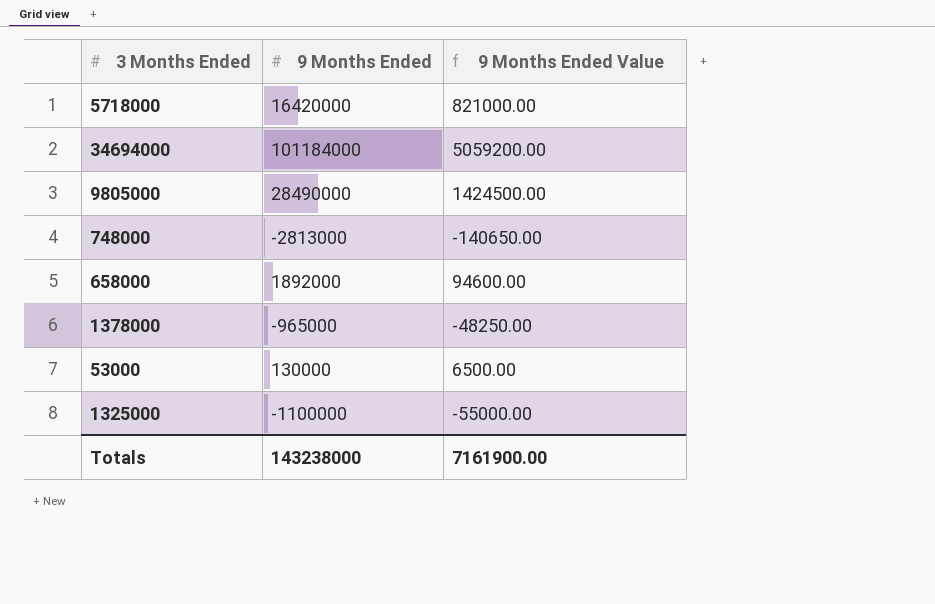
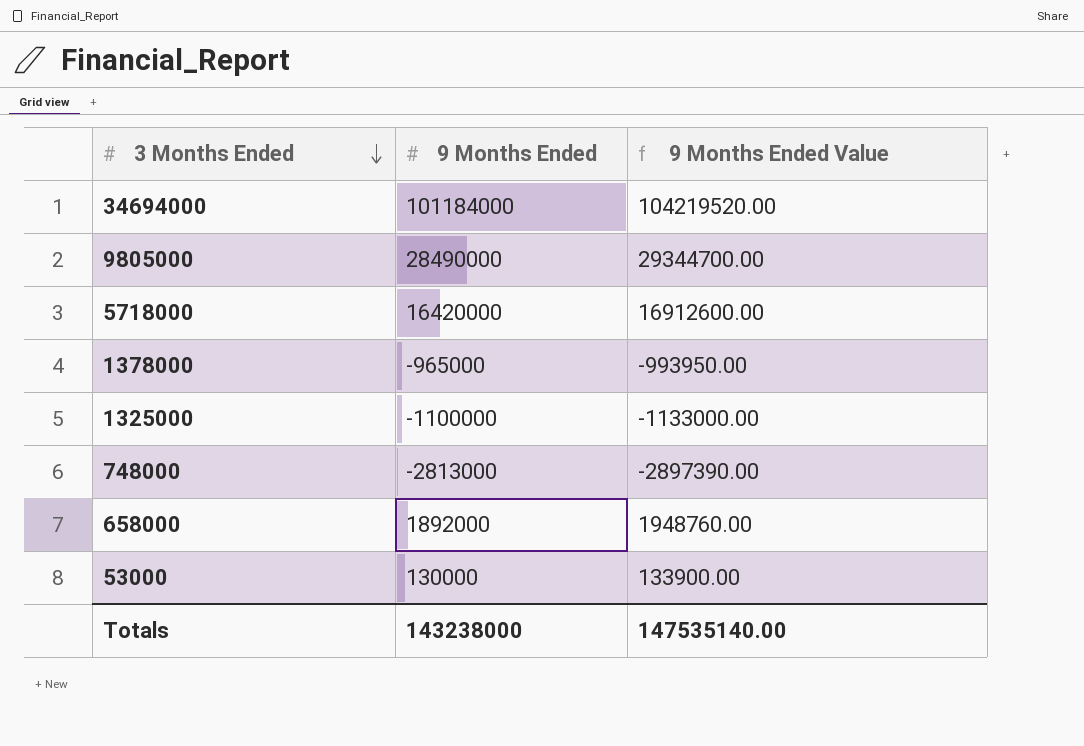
row order: none -> 3 Months Ended descending
column 9 Months Ended Value | formula: [9 Months Ended] * 0.05 -> [9 Months Ended] * 1.03
Totals | 9 Months Ended Value: 7161900.00 -> 147535140.00

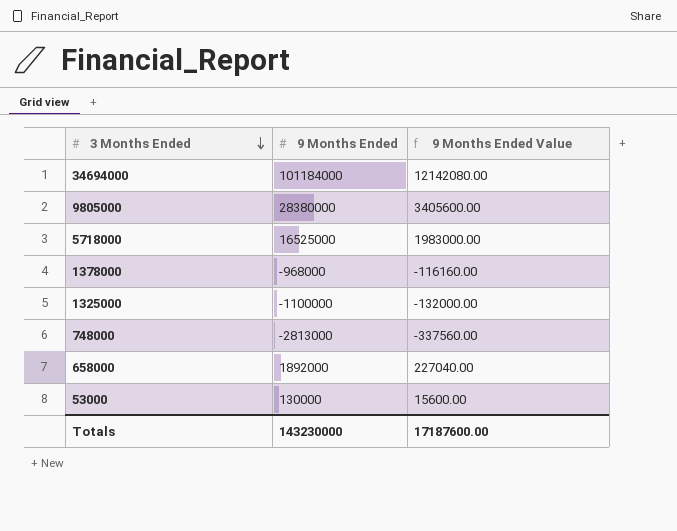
column 9 Months Ended Value | formula: [9 Months Ended] * 1.03 -> [9 Months Ended] * 0.12
9805000 | 9 Months Ended: 28490000 -> 28380000
5718000 | 9 Months Ended: 16420000 -> 16525000
1378000 | 9 Months Ended: -965000 -> -968000
Totals | 9 Months Ended: 143238000 -> 143230000
Totals | 9 Months Ended Value: 147535140.00 -> 17187600.00

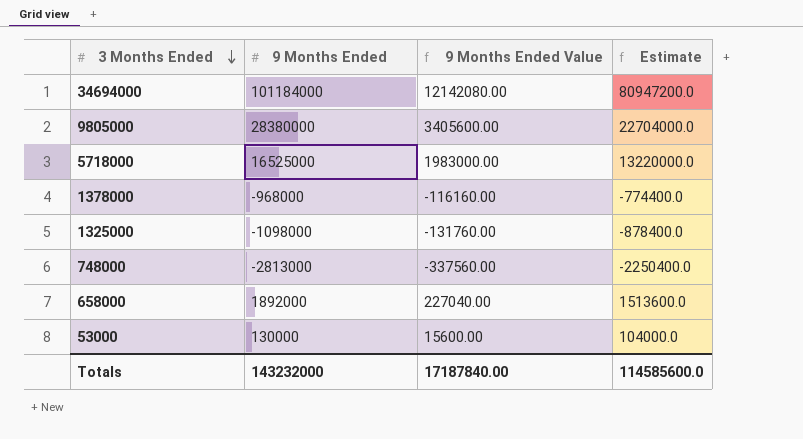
column Estimate | formula: none -> [9 Months Ended] * 0.8
1325000 | 9 Months Ended: -1100000 -> -1098000
1325000 | 9 Months Ended Value: -132000.00 -> -131760.00
Totals | 9 Months Ended: 143230000 -> 143232000
Totals | 9 Months Ended Value: 17187600.00 -> 17187840.00

